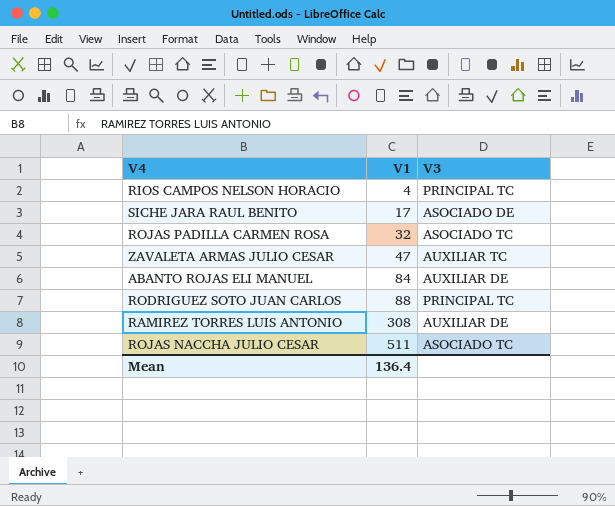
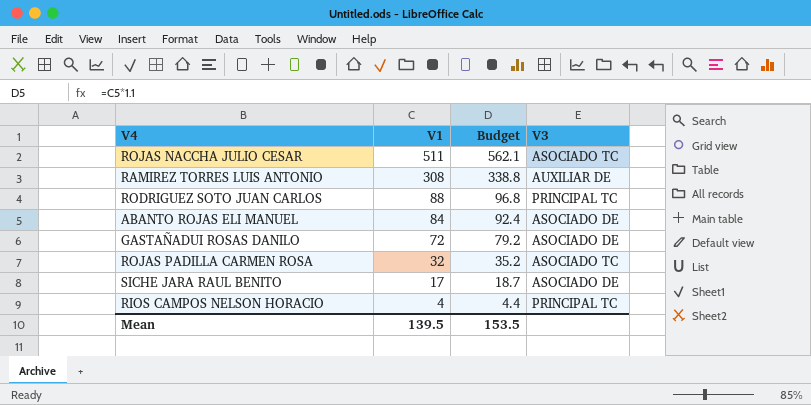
row order: V1 ascending -> V1 descending
column Budget | formula: none -> [V1] * 1.1
row ZAVALETA ARMAS JULIO CESAR: 47 | AUXILIAR TC -> none
ABANTO ROJAS ELI MANUEL | V3: AUXILIAR DE -> ASOCIADO DE
row GASTAÑADUI ROSAS DANILO: none -> 72 | 79.2 | ASOCIADO DE
Mean | V1: 136.4 -> 139.5

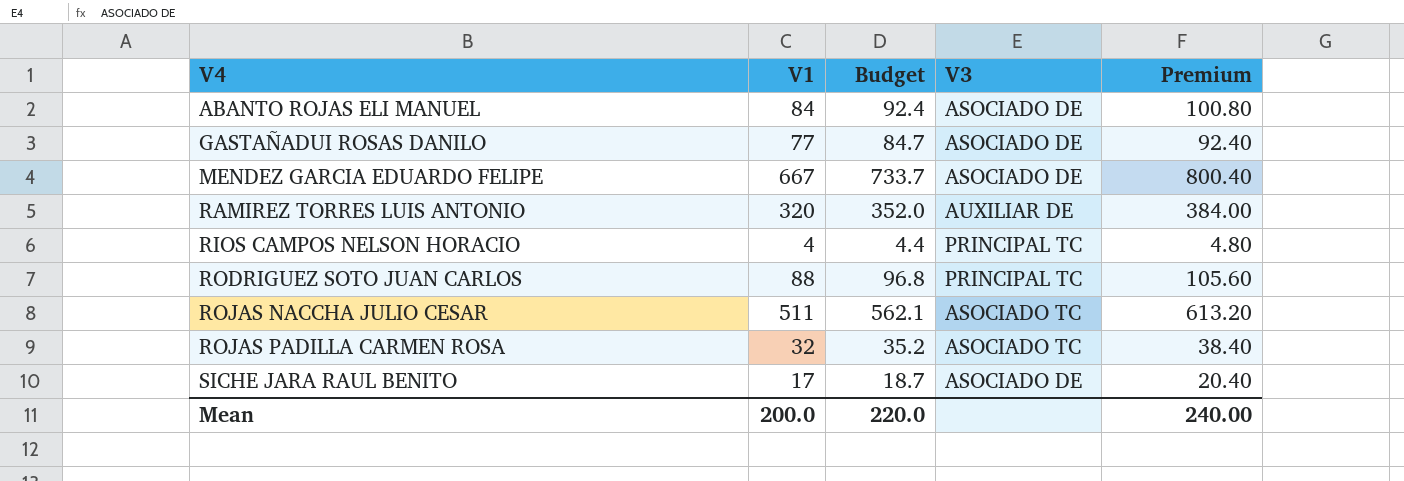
row order: V1 descending -> V4 ascending
column Premium | formula: none -> [V1] * 1.2
GASTAÑADUI ROSAS DANILO | V1: 72 -> 77
GASTAÑADUI ROSAS DANILO | Budget: 79.2 -> 84.7
row MENDEZ GARCIA EDUARDO FELIPE: none -> 667 | 733.7 | ASOCIADO DE | 800.40
RAMIREZ TORRES LUIS ANTONIO | V1: 308 -> 320
RAMIREZ TORRES LUIS ANTONIO | Budget: 338.8 -> 352.0
Mean | V1: 139.5 -> 200.0
Mean | Budget: 153.5 -> 220.0

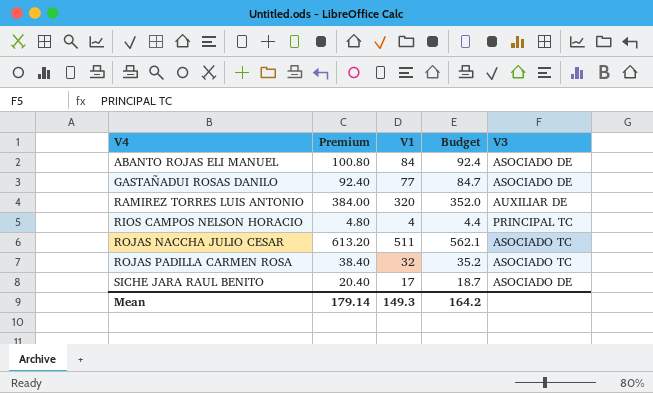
column Premium | position: 5 -> 2
row MENDEZ GARCIA EDUARDO FELIPE: 667 | 733.7 | ASOCIADO DE | 800.40 -> none
row RODRIGUEZ SOTO JUAN CARLOS: 88 | 96.8 | PRINCIPAL TC | 105.60 -> none
Mean | Premium: 240.00 -> 179.14
Mean | V1: 200.0 -> 149.3
Mean | Budget: 220.0 -> 164.2

